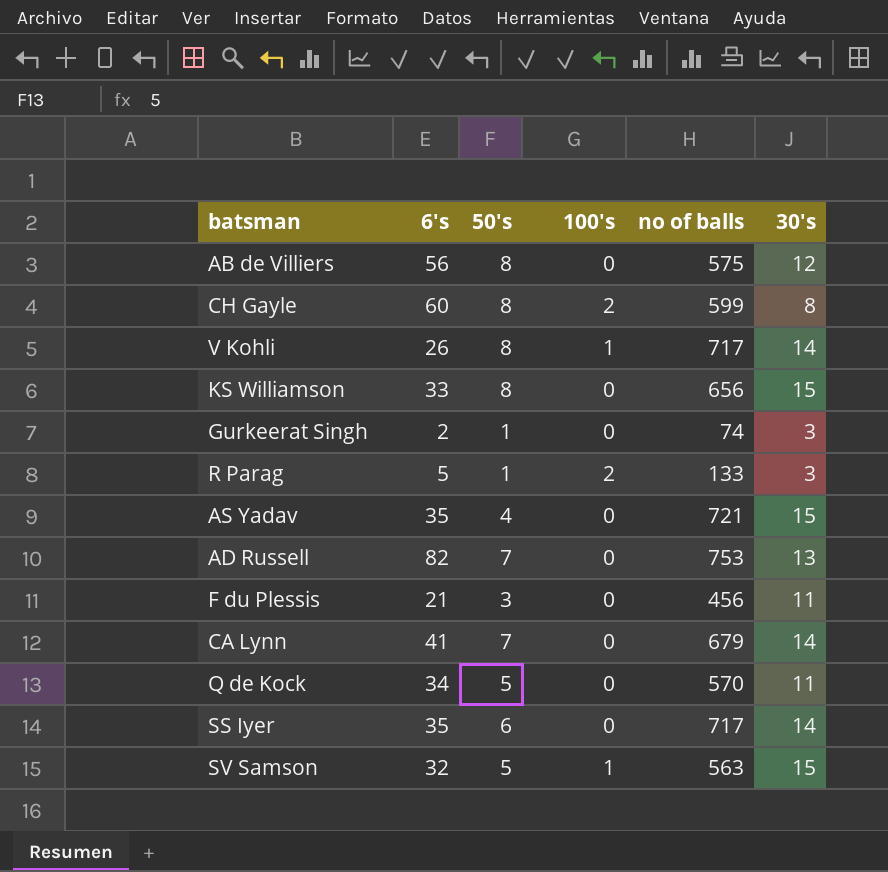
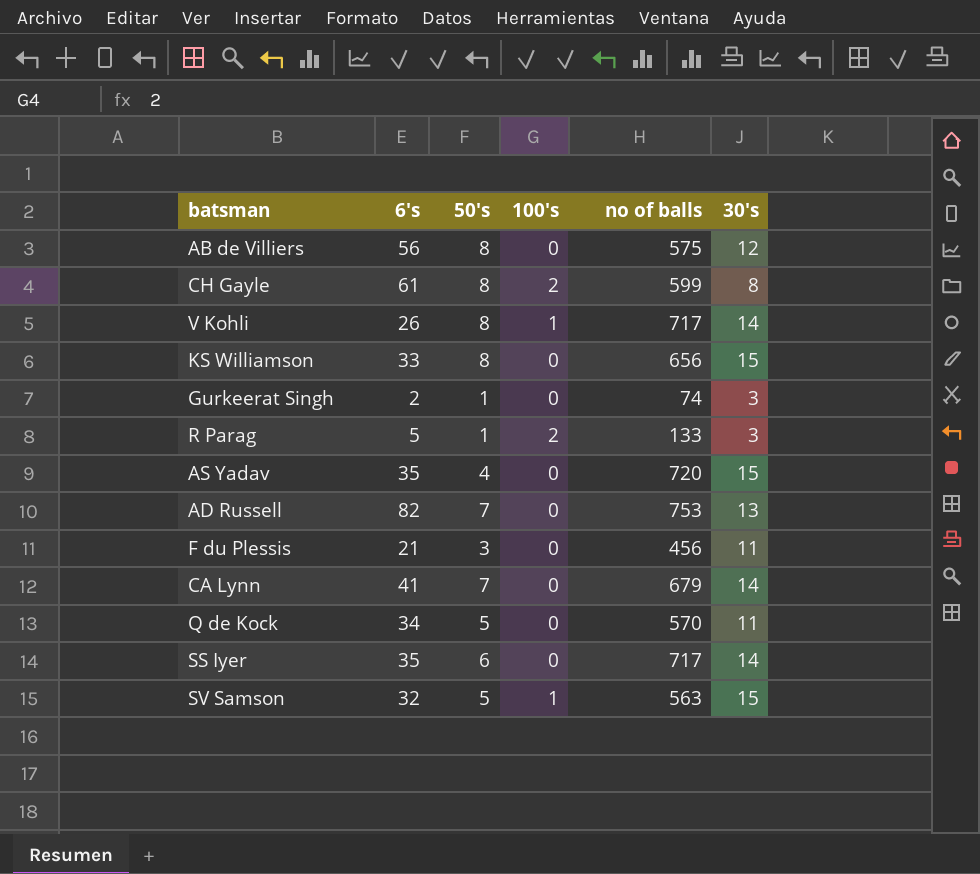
CH Gayle | 6's: 60 -> 61
AS Yadav | no of balls: 721 -> 720

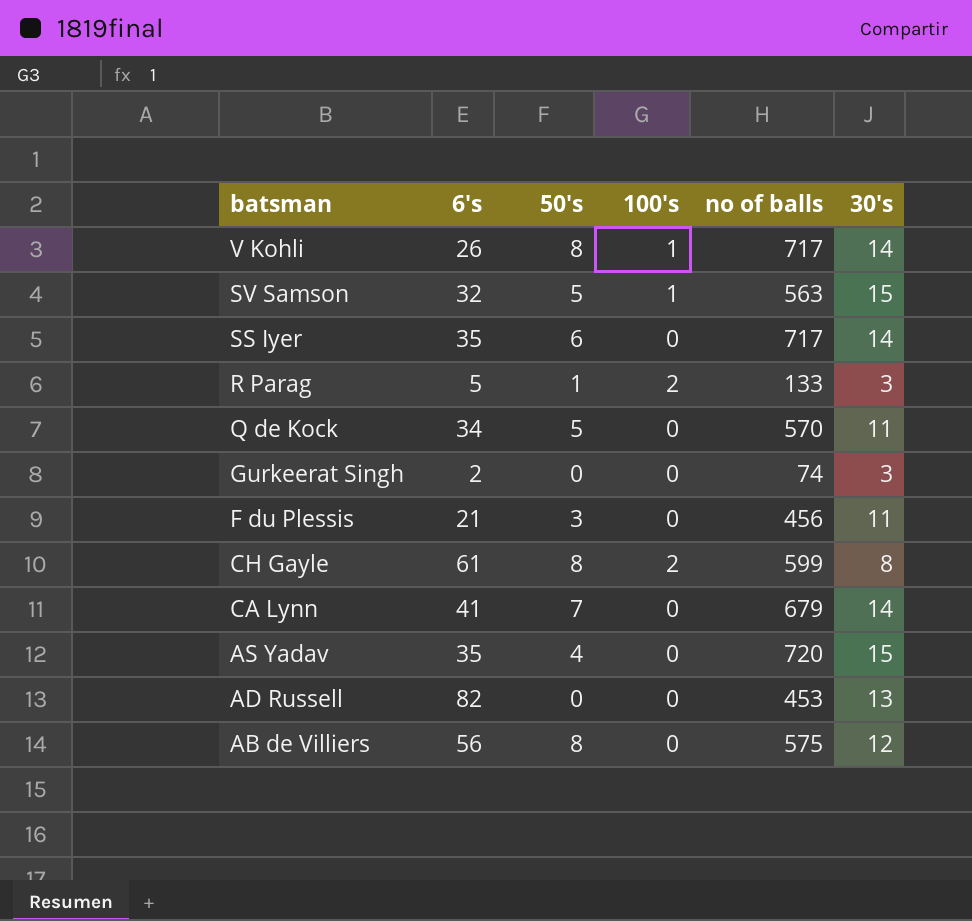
row order: none -> batsman descending
row KS Williamson: 33 | 8 | 0 | 656 | 15 -> none
Gurkeerat Singh | 50's: 1 -> 0
AD Russell | 50's: 7 -> 0
AD Russell | no of balls: 753 -> 453

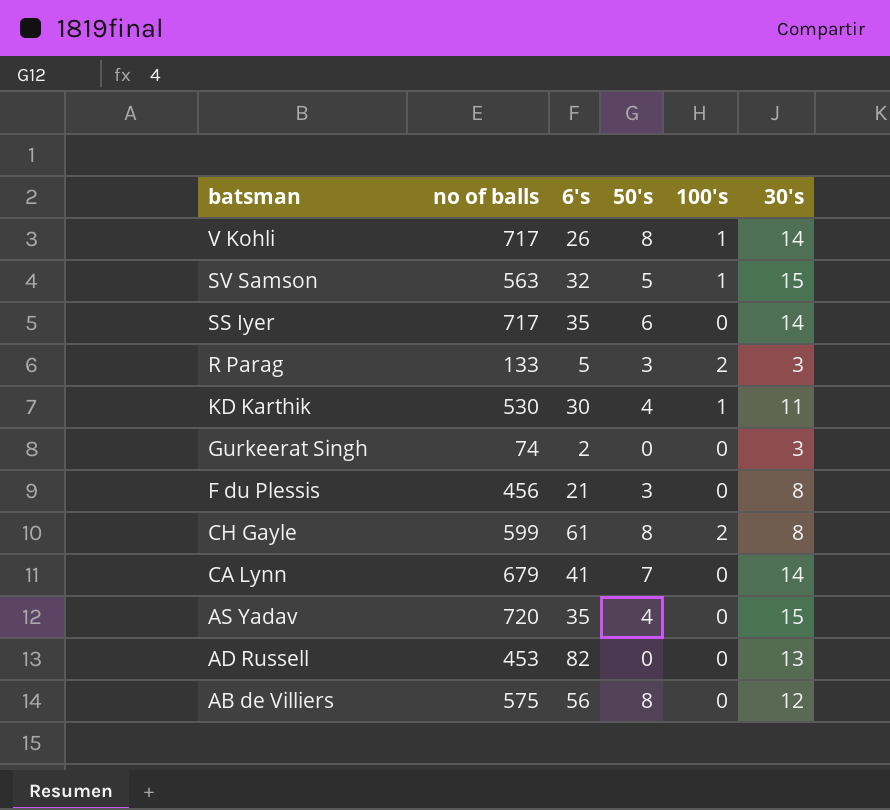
column no of balls | position: 5 -> 2
row Q de Kock: 34 | 5 | 0 | 570 | 11 -> none
R Parag | 50's: 1 -> 3
row KD Karthik: none -> 530 | 30 | 4 | 1 | 11
F du Plessis | 30's: 11 -> 8

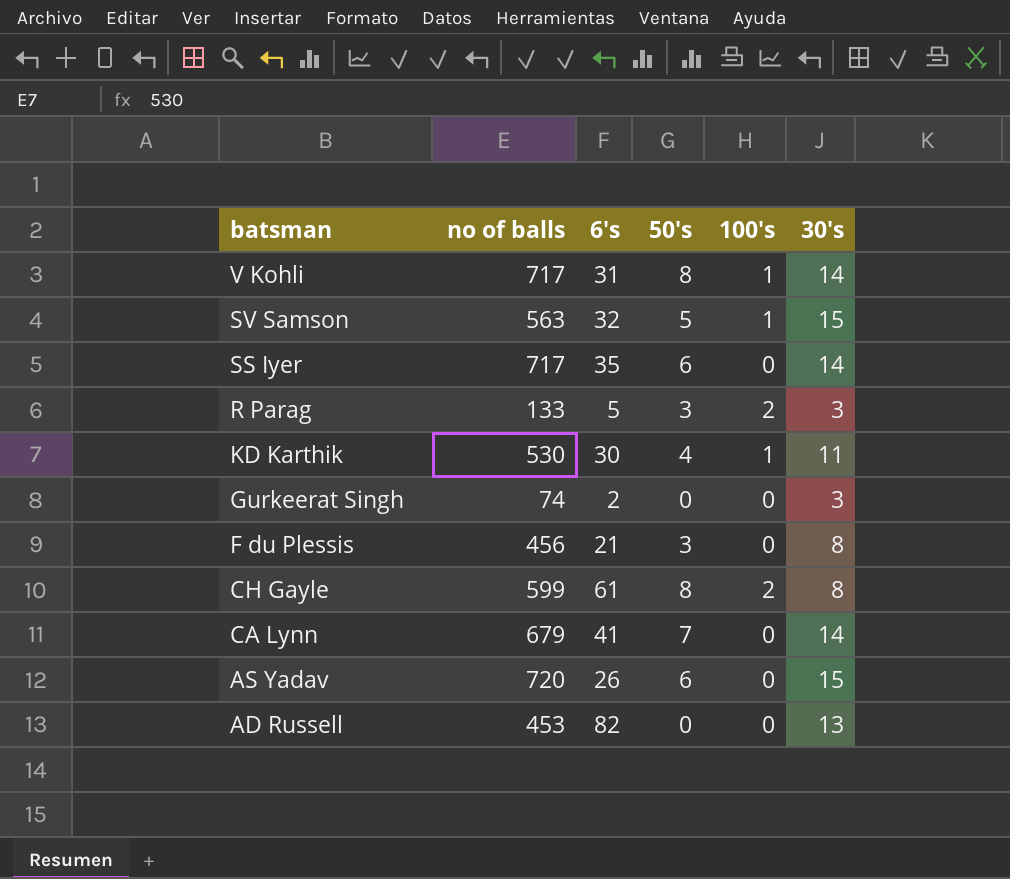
row AB de Villiers: 575 | 56 | 8 | 0 | 12 -> none
V Kohli | 6's: 26 -> 31
AS Yadav | 6's: 35 -> 26
AS Yadav | 50's: 4 -> 6

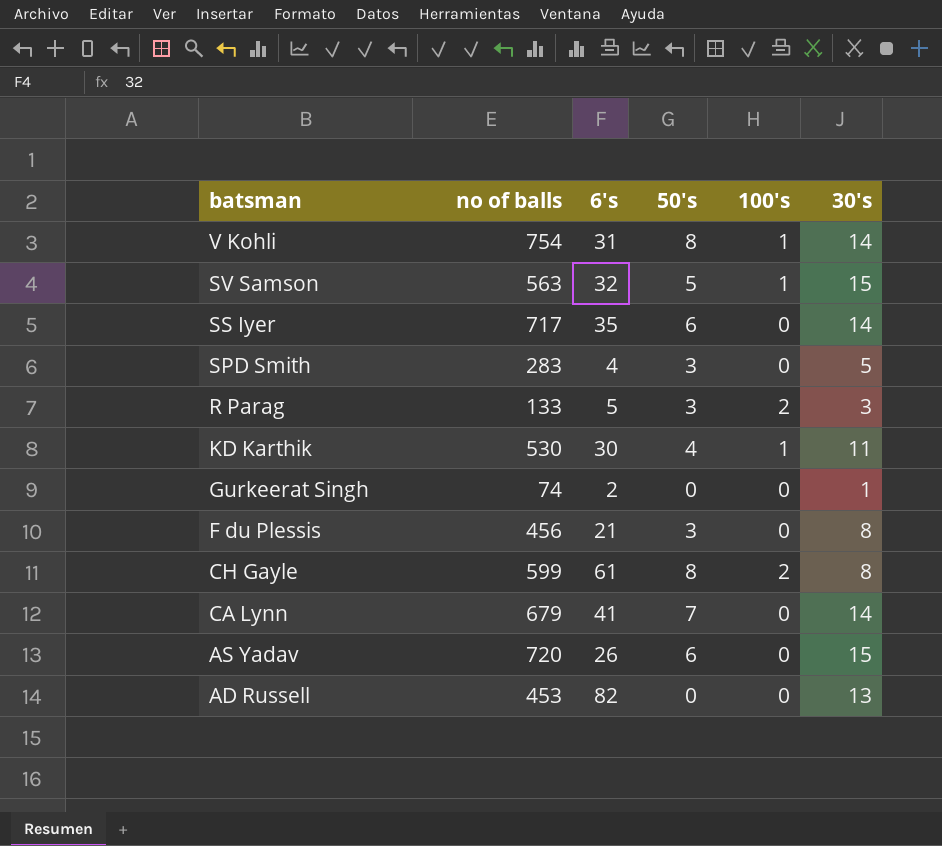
V Kohli | no of balls: 717 -> 754
row SPD Smith: none -> 283 | 4 | 3 | 0 | 5
Gurkeerat Singh | 30's: 3 -> 1

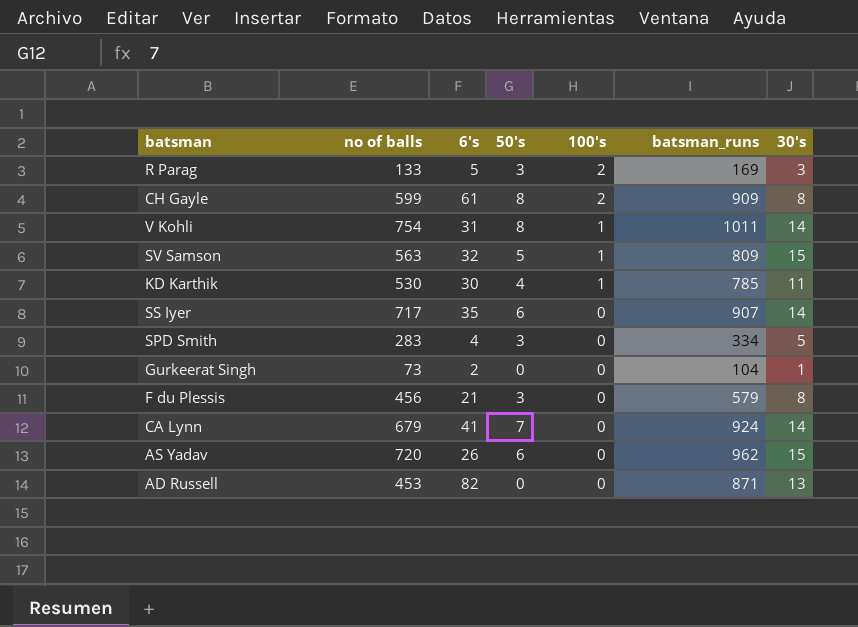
row order: batsman descending -> 100's descending
column batsman_runs | position: none -> 6
Gurkeerat Singh | no of balls: 74 -> 73

